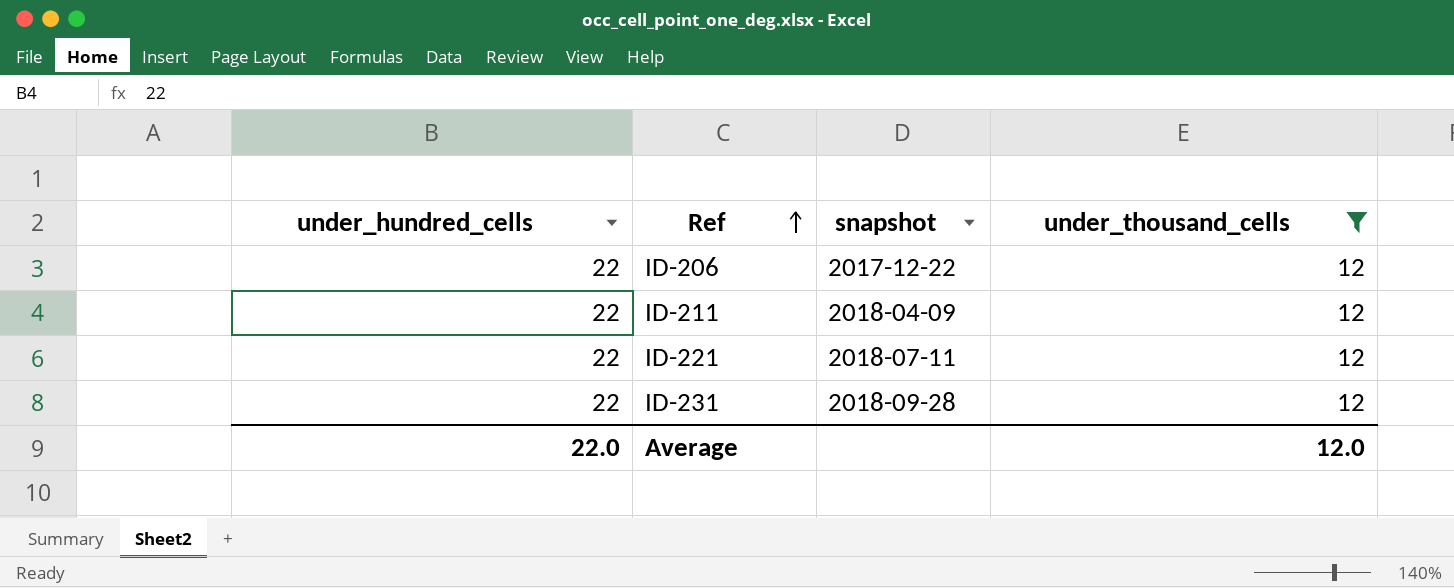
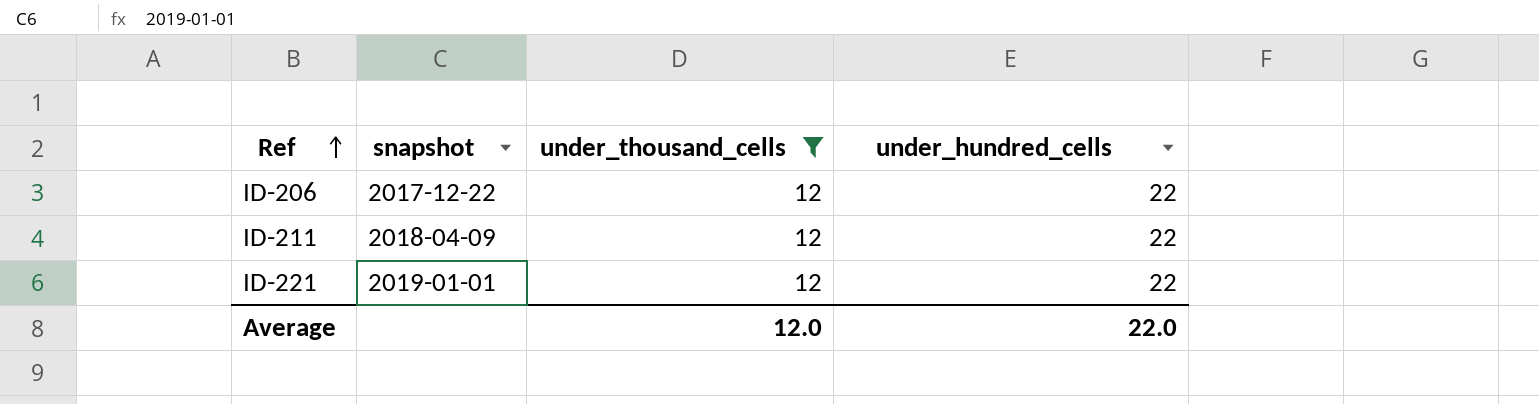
column under_hundred_cells | position: 1 -> 4
row ID-231: 22 | 2018-09-28 | 12 -> none
ID-221 | snapshot: 2018-07-11 -> 2019-01-01

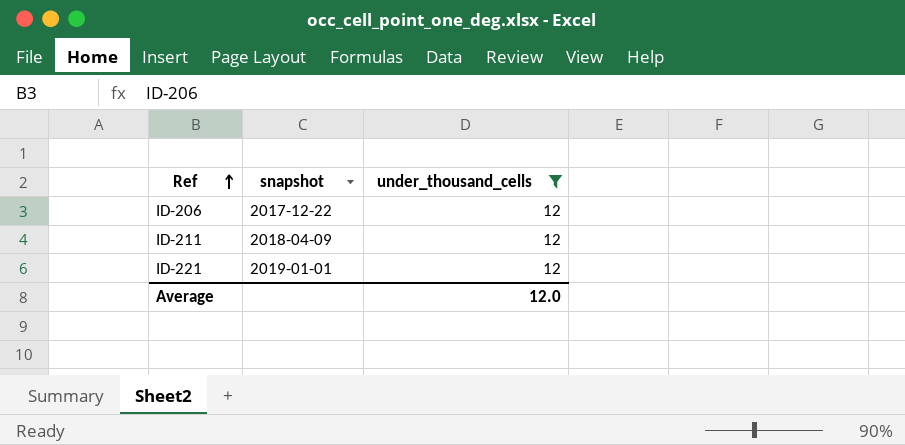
column under_hundred_cells | position: 4 -> none

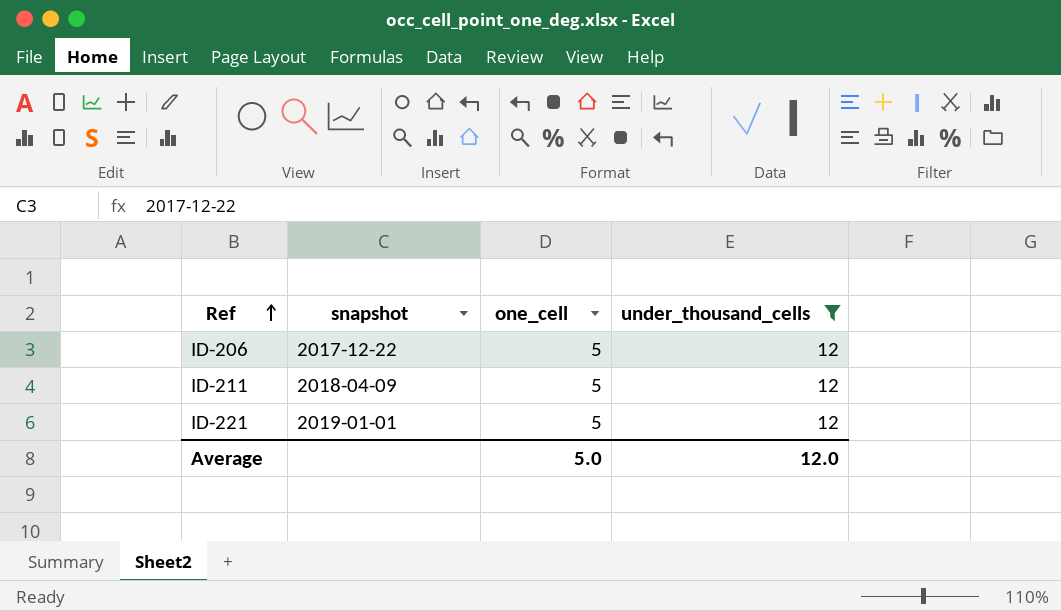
column one_cell | position: none -> 3

